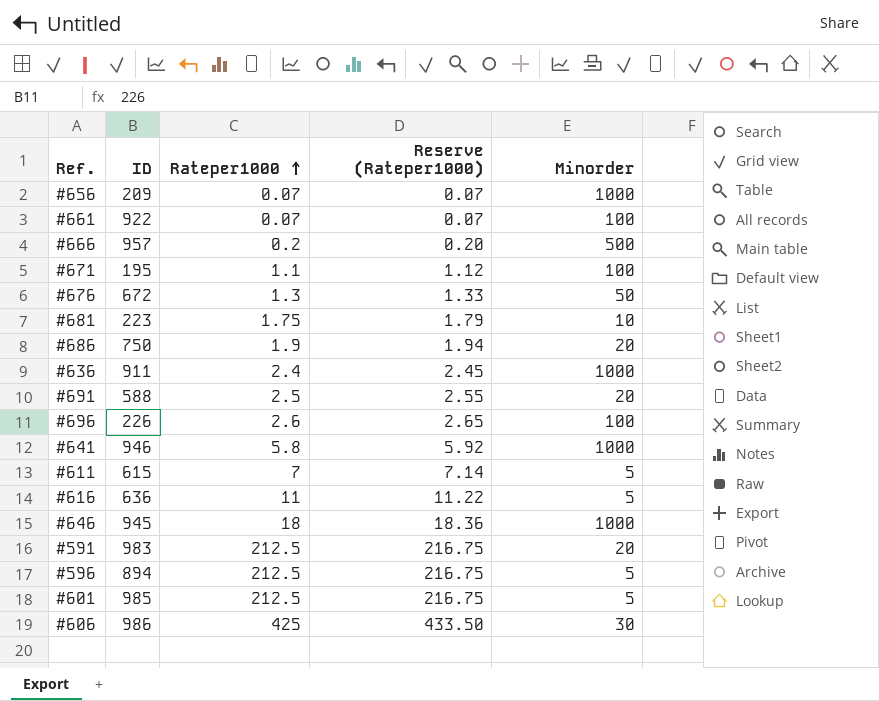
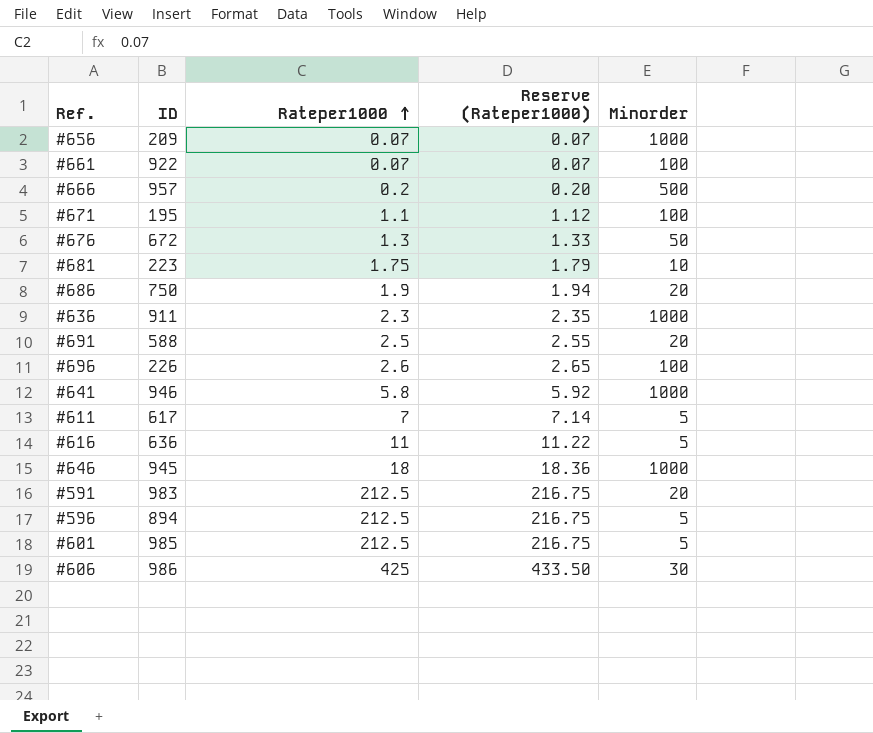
#636 | Rateper1000: 2.4 -> 2.3
#636 | Reserve (Rateper1000): 2.45 -> 2.35
#611 | ID: 615 -> 617

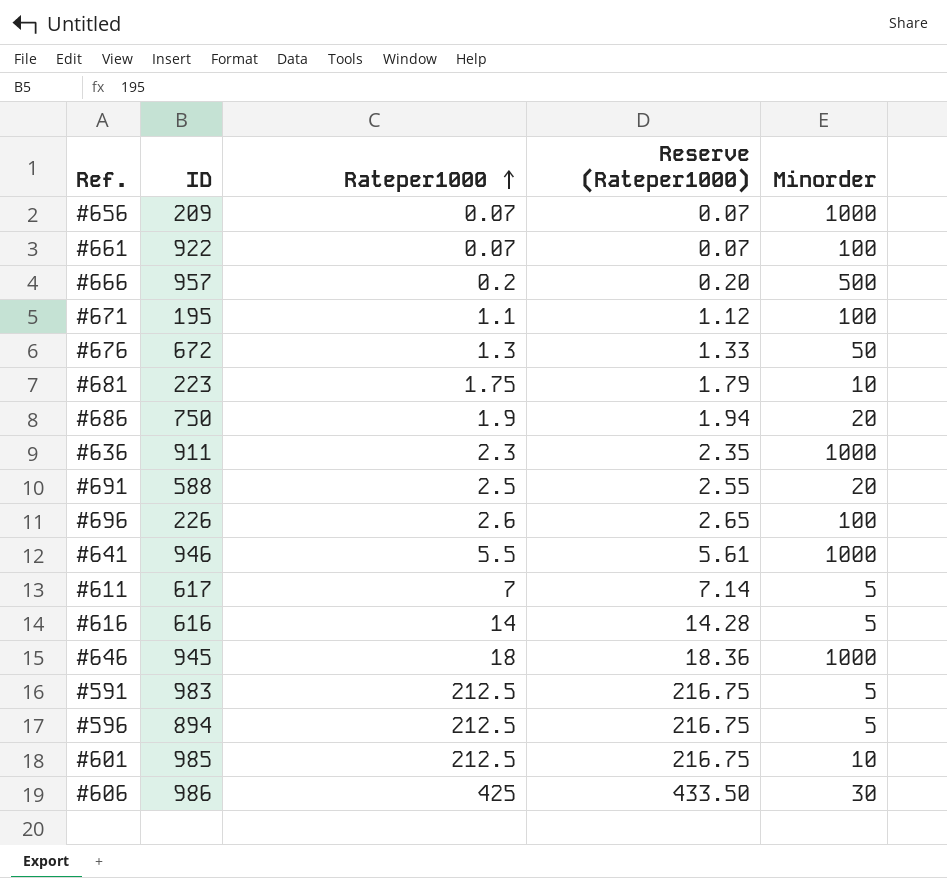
#641 | Rateper1000: 5.8 -> 5.5
#641 | Reserve (Rateper1000): 5.92 -> 5.61
#616 | ID: 636 -> 616
#616 | Rateper1000: 11 -> 14
#616 | Reserve (Rateper1000): 11.22 -> 14.28
#591 | Minorder: 20 -> 5
#601 | Minorder: 5 -> 10

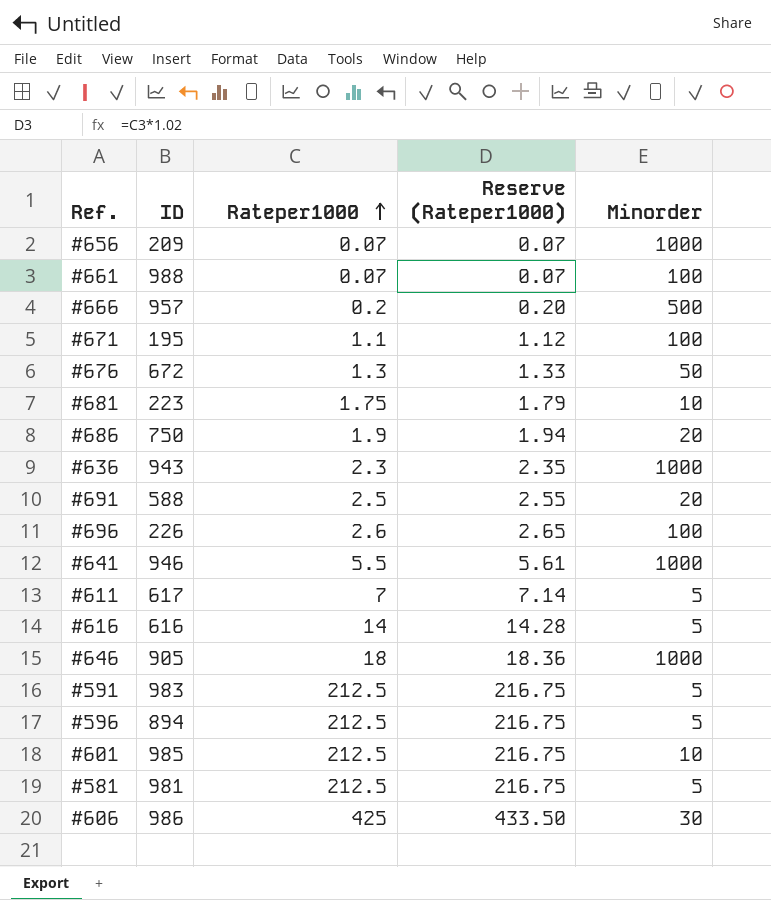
#661 | ID: 922 -> 988
#636 | ID: 911 -> 943
#646 | ID: 945 -> 905
row #581: none -> 981 | 212.5 | 216.75 | 5

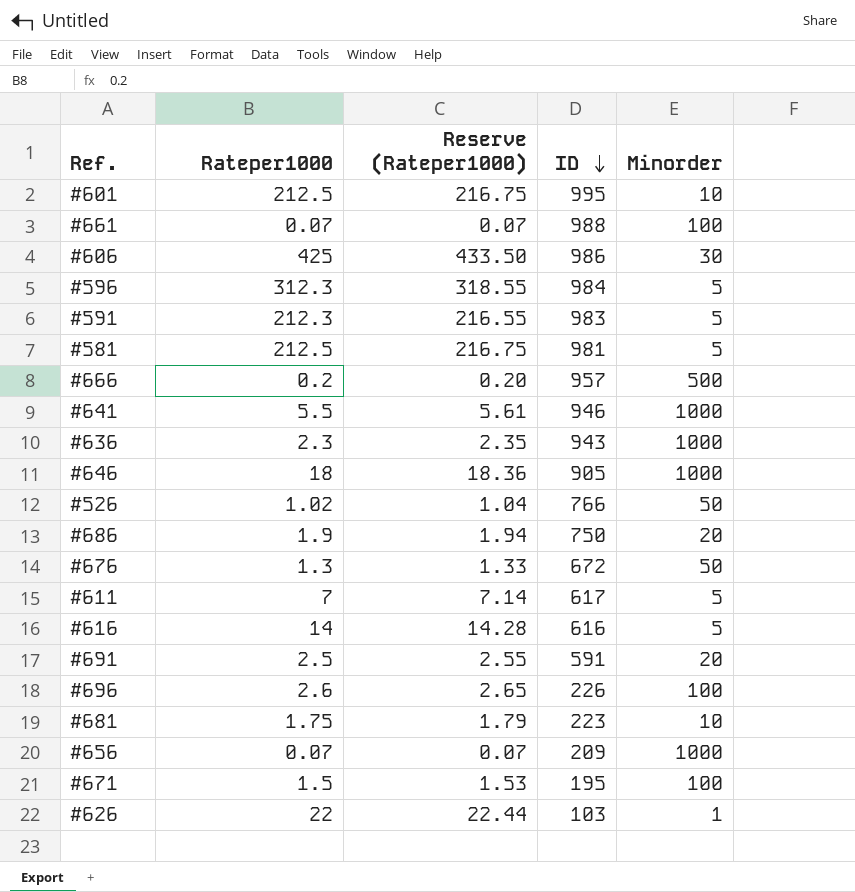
row order: Rateper1000 ascending -> ID descending
column ID | position: 2 -> 4
#601 | ID: 985 -> 995
#596 | Rateper1000: 212.5 -> 312.3
#596 | Reserve (Rateper1000): 216.75 -> 318.55
#596 | ID: 894 -> 984
#591 | Rateper1000: 212.5 -> 212.3
#591 | Reserve (Rateper1000): 216.75 -> 216.55
row #526: none -> 1.02 | 1.04 | 766 | 50
#691 | ID: 588 -> 591
#671 | Rateper1000: 1.1 -> 1.5
#671 | Reserve (Rateper1000): 1.12 -> 1.53
row #626: none -> 22 | 22.44 | 103 | 1

